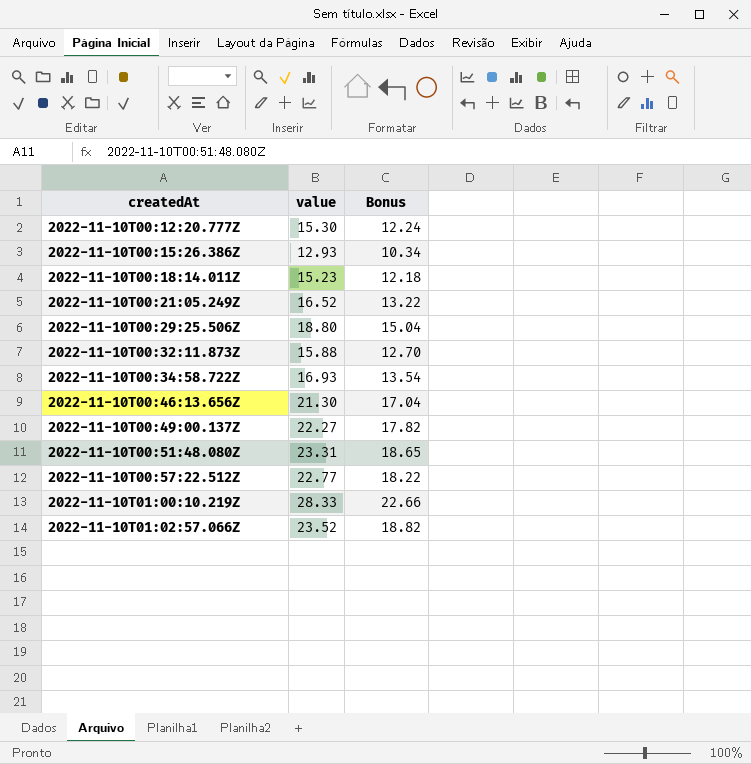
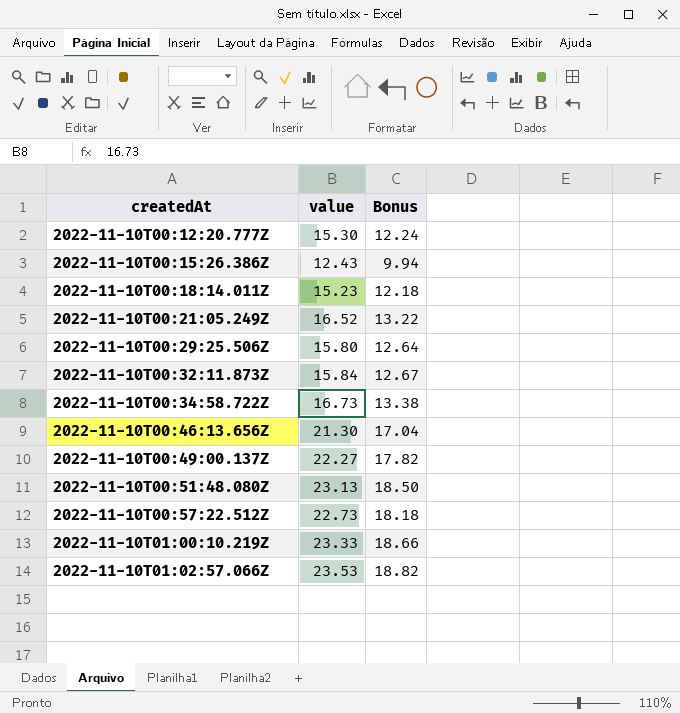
2022-11-10T00:15:26.386Z | value: 12.93 -> 12.43
2022-11-10T00:15:26.386Z | Bonus: 10.34 -> 9.94
2022-11-10T00:29:25.506Z | value: 18.80 -> 15.80
2022-11-10T00:29:25.506Z | Bonus: 15.04 -> 12.64
2022-11-10T00:32:11.873Z | value: 15.88 -> 15.84
2022-11-10T00:32:11.873Z | Bonus: 12.70 -> 12.67
2022-11-10T00:34:58.722Z | value: 16.93 -> 16.73
2022-11-10T00:34:58.722Z | Bonus: 13.54 -> 13.38
2022-11-10T00:51:48.080Z | value: 23.31 -> 23.13
2022-11-10T00:51:48.080Z | Bonus: 18.65 -> 18.50
2022-11-10T00:57:22.512Z | value: 22.77 -> 22.73
2022-11-10T00:57:22.512Z | Bonus: 18.22 -> 18.18
2022-11-10T01:00:10.219Z | value: 28.33 -> 23.33
2022-11-10T01:00:10.219Z | Bonus: 22.66 -> 18.66
2022-11-10T01:02:57.066Z | value: 23.52 -> 23.53

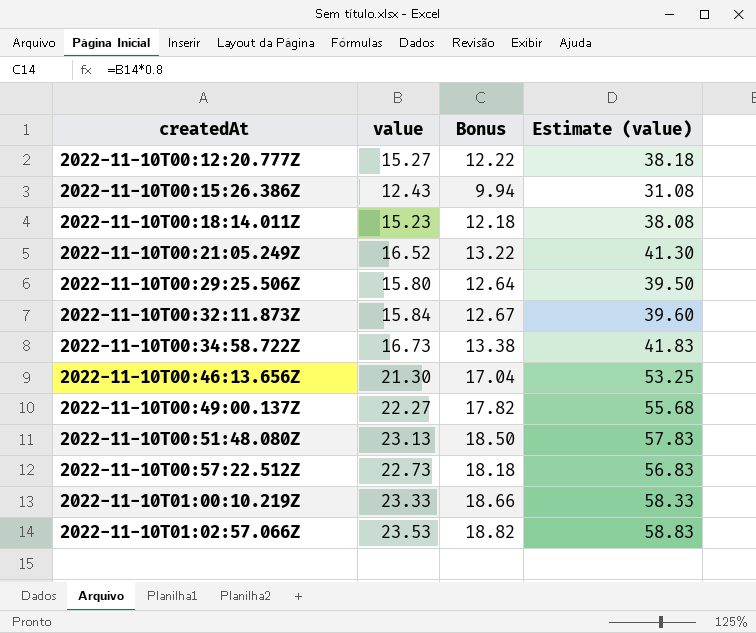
column Estimate (value) | formula: none -> [value] * 2.5
2022-11-10T00:12:20.777Z | value: 15.30 -> 15.27
2022-11-10T00:12:20.777Z | Bonus: 12.24 -> 12.22

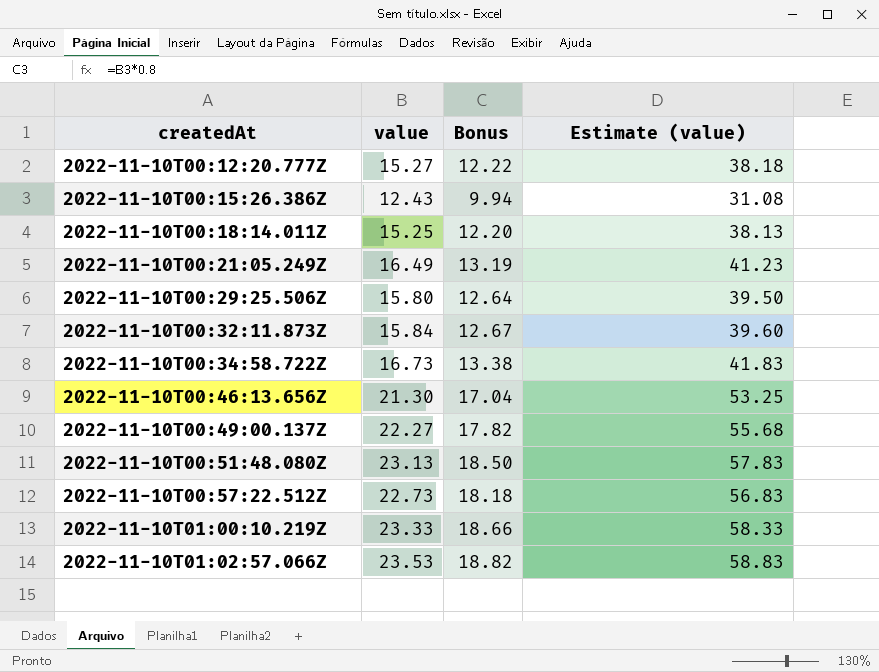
2022-11-10T00:18:14.011Z | value: 15.23 -> 15.25
2022-11-10T00:18:14.011Z | Bonus: 12.18 -> 12.20
2022-11-10T00:18:14.011Z | Estimate (value): 38.08 -> 38.13
2022-11-10T00:21:05.249Z | value: 16.52 -> 16.49
2022-11-10T00:21:05.249Z | Bonus: 13.22 -> 13.19
2022-11-10T00:21:05.249Z | Estimate (value): 41.30 -> 41.23

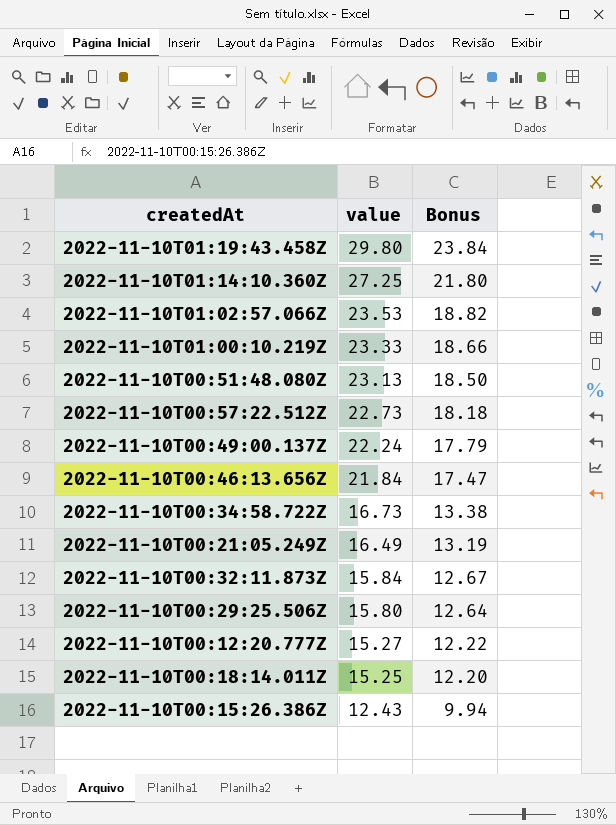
row order: createdAt ascending -> value descending
column Estimate (value) | formula: [value] * 2.5 -> none
row 2022-11-10T01:19:43.458Z: none -> 29.80 | 23.84
row 2022-11-10T01:14:10.360Z: none -> 27.25 | 21.80
2022-11-10T00:49:00.137Z | value: 22.27 -> 22.24
2022-11-10T00:49:00.137Z | Bonus: 17.82 -> 17.79
2022-11-10T00:46:13.656Z | value: 21.30 -> 21.84
2022-11-10T00:46:13.656Z | Bonus: 17.04 -> 17.47

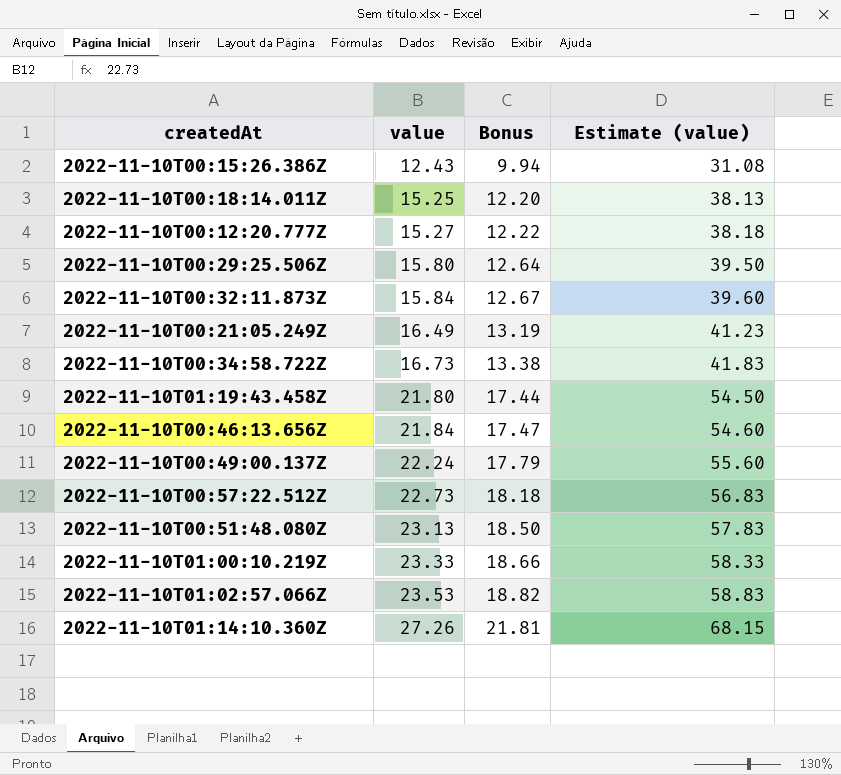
row order: value descending -> value ascending
column Estimate (value) | formula: none -> [value] * 2.5
2022-11-10T01:19:43.458Z | value: 29.80 -> 21.80
2022-11-10T01:19:43.458Z | Bonus: 23.84 -> 17.44
2022-11-10T01:14:10.360Z | value: 27.25 -> 27.26
2022-11-10T01:14:10.360Z | Bonus: 21.80 -> 21.81

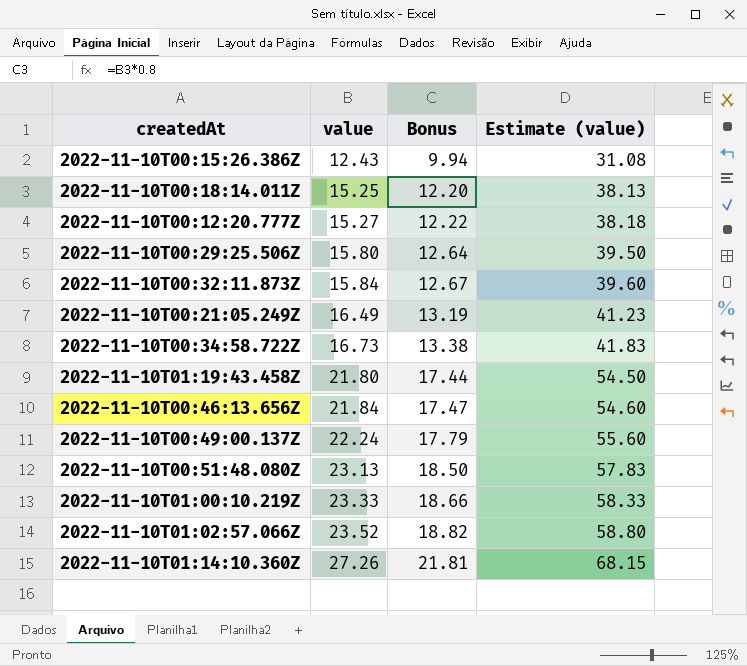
row 2022-11-10T00:57:22.512Z: 22.73 | 18.18 | 56.83 -> none
2022-11-10T01:02:57.066Z | value: 23.53 -> 23.52
2022-11-10T01:02:57.066Z | Estimate (value): 58.83 -> 58.80

